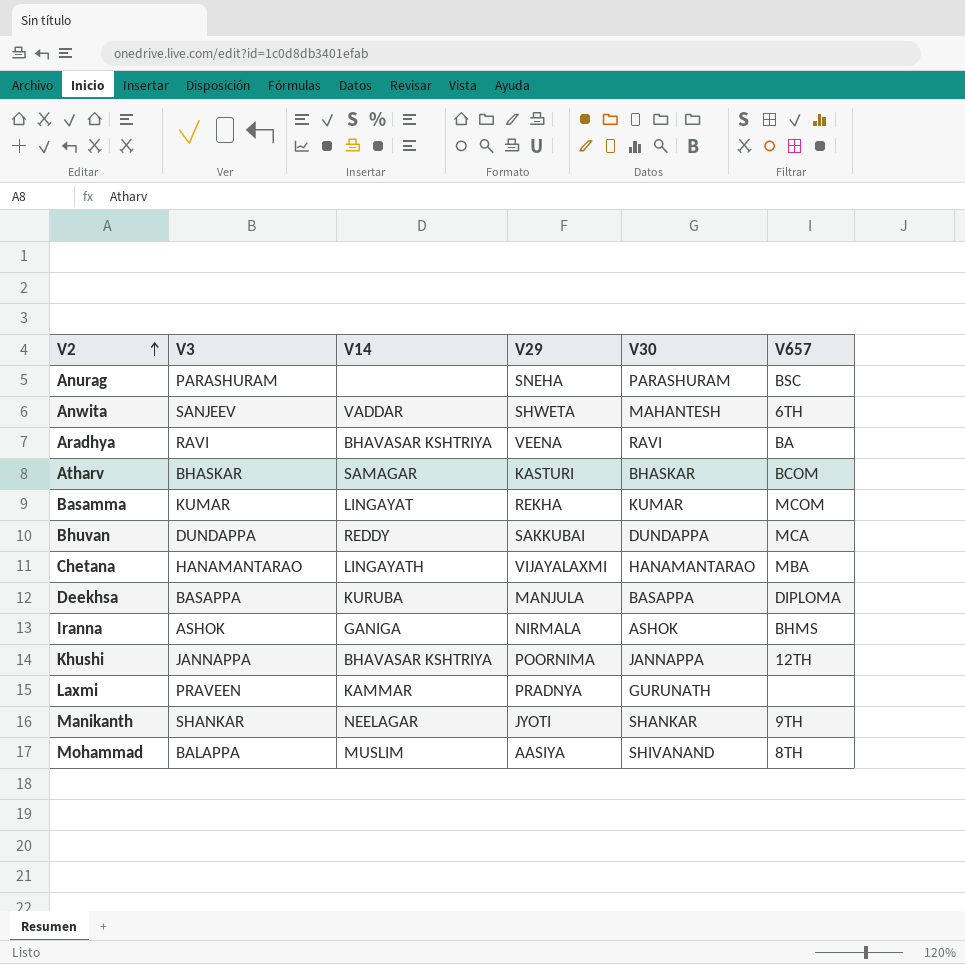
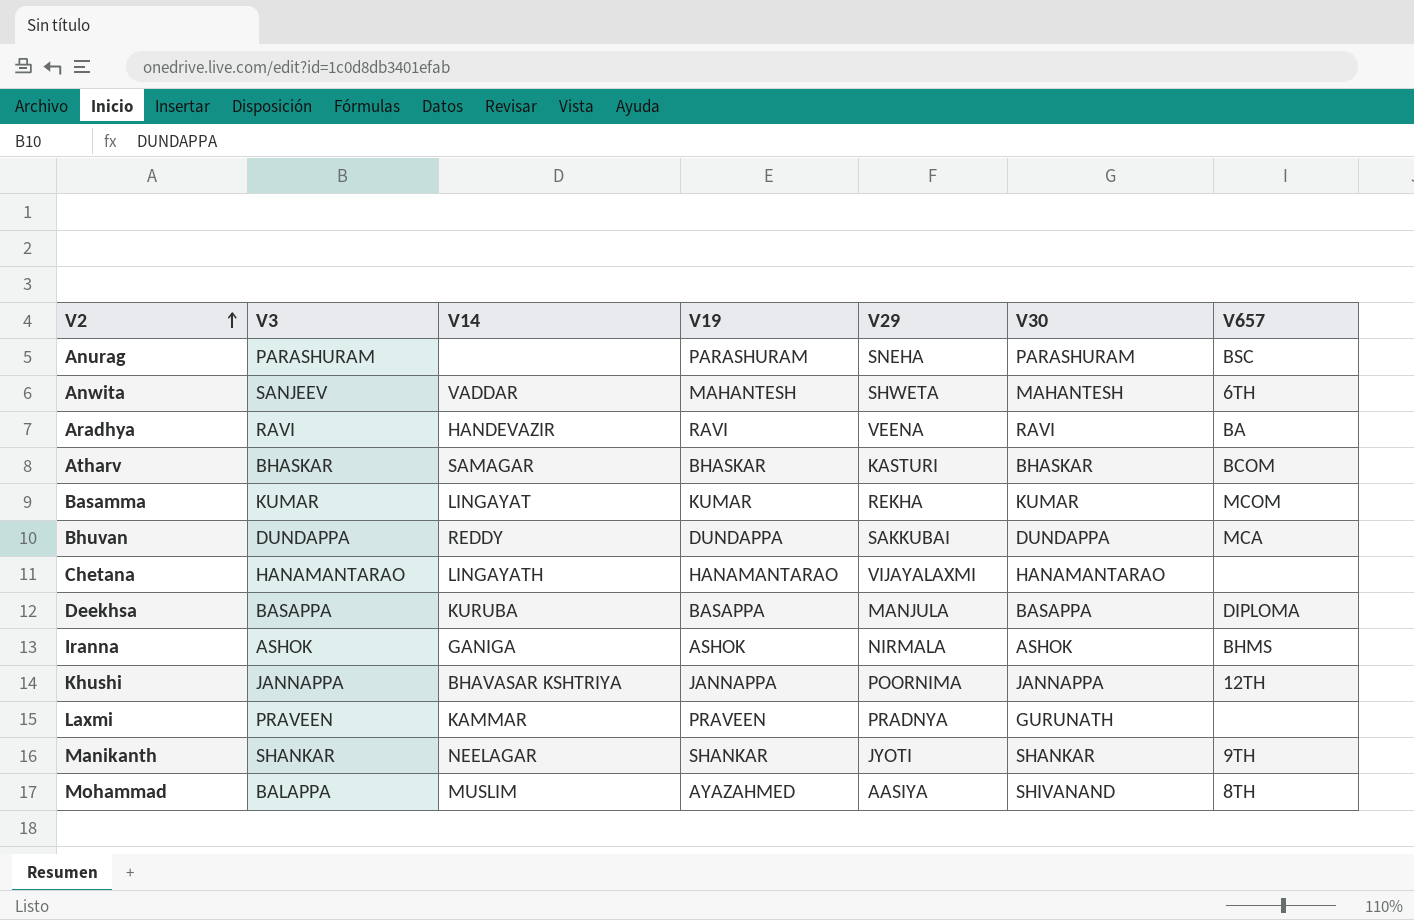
column V19 | position: none -> 4
Aradhya | V14: BHAVASAR KSHTRIYA -> HANDEVAZIR
Chetana | V657: MBA -> none

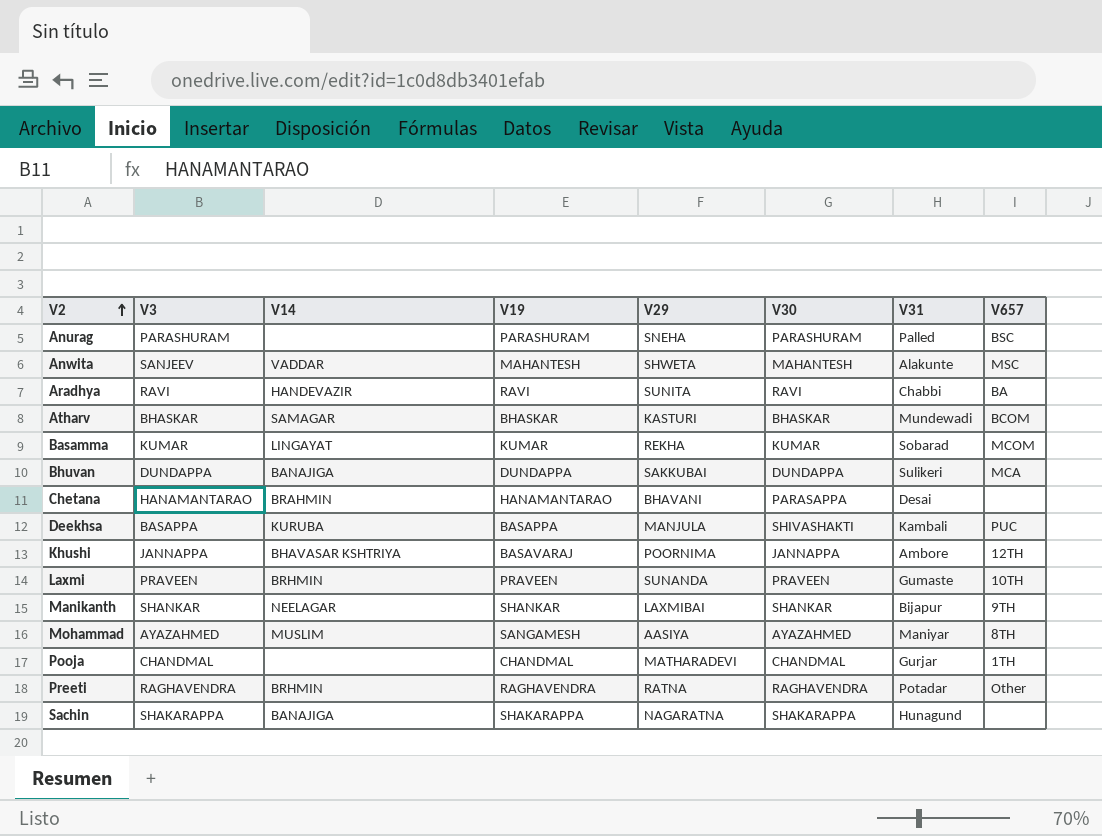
column V31 | position: none -> 7
row Iranna: ASHOK | GANIGA | ASHOK | NIRMALA | ASHOK | BHMS -> none
Anwita | V657: 6TH -> MSC
Aradhya | V29: VEENA -> SUNITA
Bhuvan | V14: REDDY -> BANAJIGA
Chetana | V14: LINGAYATH -> BRAHMIN
Chetana | V29: VIJAYALAXMI -> BHAVANI
Chetana | V30: HANAMANTARAO -> PARASAPPA
Deekhsa | V30: BASAPPA -> SHIVASHAKTI
Deekhsa | V657: DIPLOMA -> PUC
Khushi | V19: JANNAPPA -> BASAVARAJ
Laxmi | V14: KAMMAR -> BRHMIN
Laxmi | V29: PRADNYA -> SUNANDA
Laxmi | V30: GURUNATH -> PRAVEEN
Laxmi | V657: none -> 10TH
Manikanth | V29: JYOTI -> LAXMIBAI
Mohammad | V3: BALAPPA -> AYAZAHMED
Mohammad | V19: AYAZAHMED -> SANGAMESH
Mohammad | V30: SHIVANAND -> AYAZAHMED
row Pooja: none -> CHANDMAL | none | CHANDMAL | MATHARADEVI | CHANDMAL | Gurjar | 1TH
row Preeti: none -> RAGHAVENDRA | BRHMIN | RAGHAVENDRA | RATNA | RAGHAVENDRA | Potadar | Other
row Sachin: none -> SHAKARAPPA | BANAJIGA | SHAKARAPPA | NAGARATNA | SHAKARAPPA | Hunagund | none

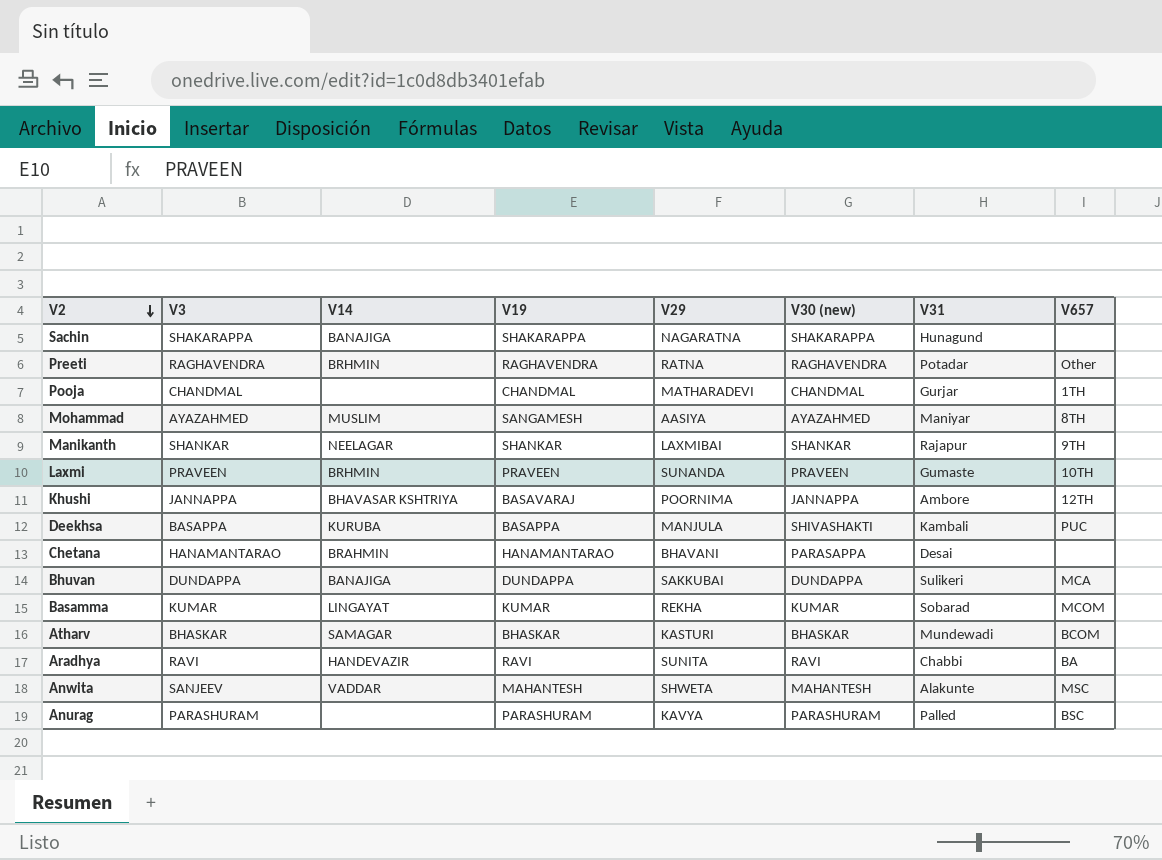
row order: V2 ascending -> V2 descending
column name: V30 -> V30 (new)
Manikanth | V31: Bijapur -> Rajapur
Anurag | V29: SNEHA -> KAVYA

